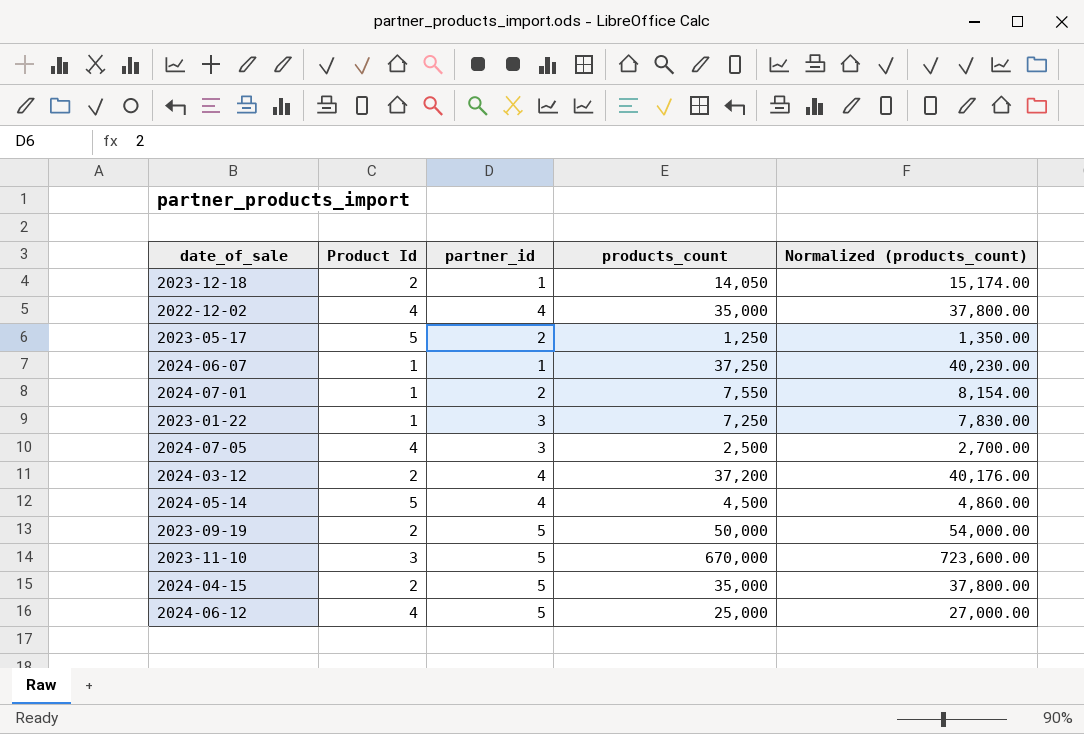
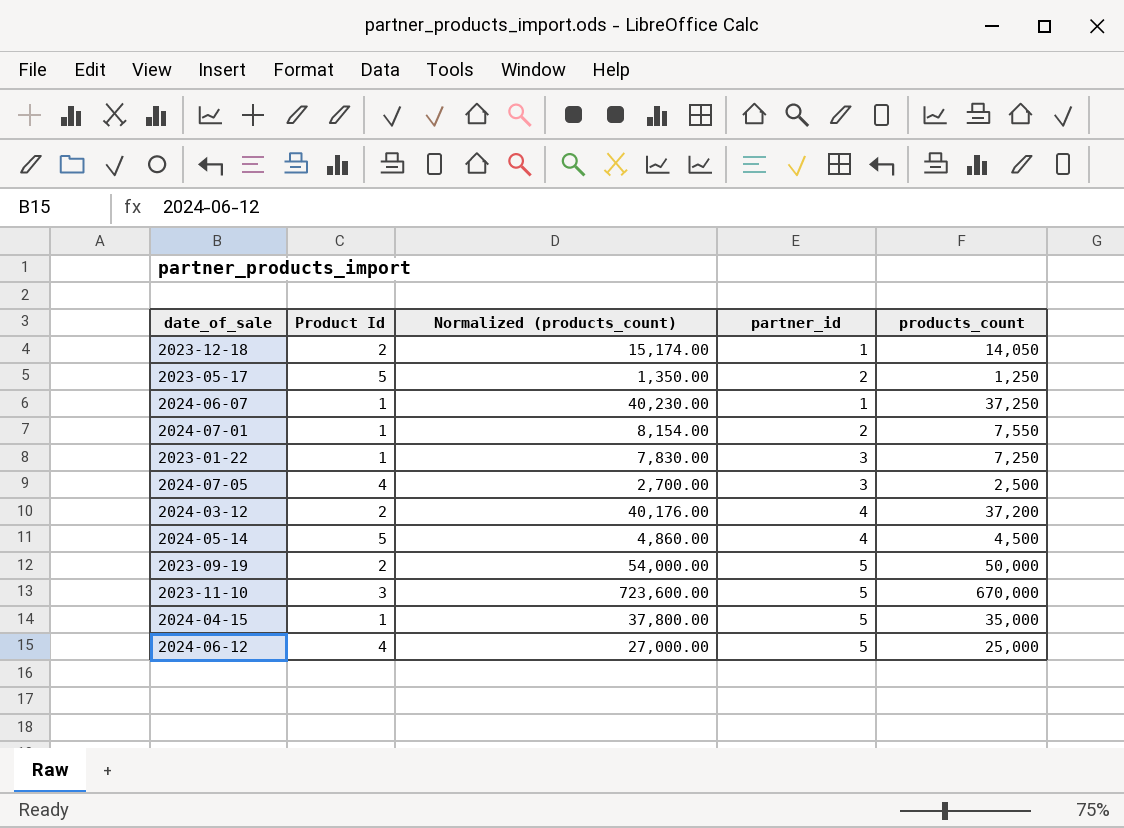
column Normalized (products_count) | position: 5 -> 3
row 2022-12-02: 4 | 4 | 35,000 | 37,800.00 -> none
2024-04-15 | Product Id: 2 -> 1

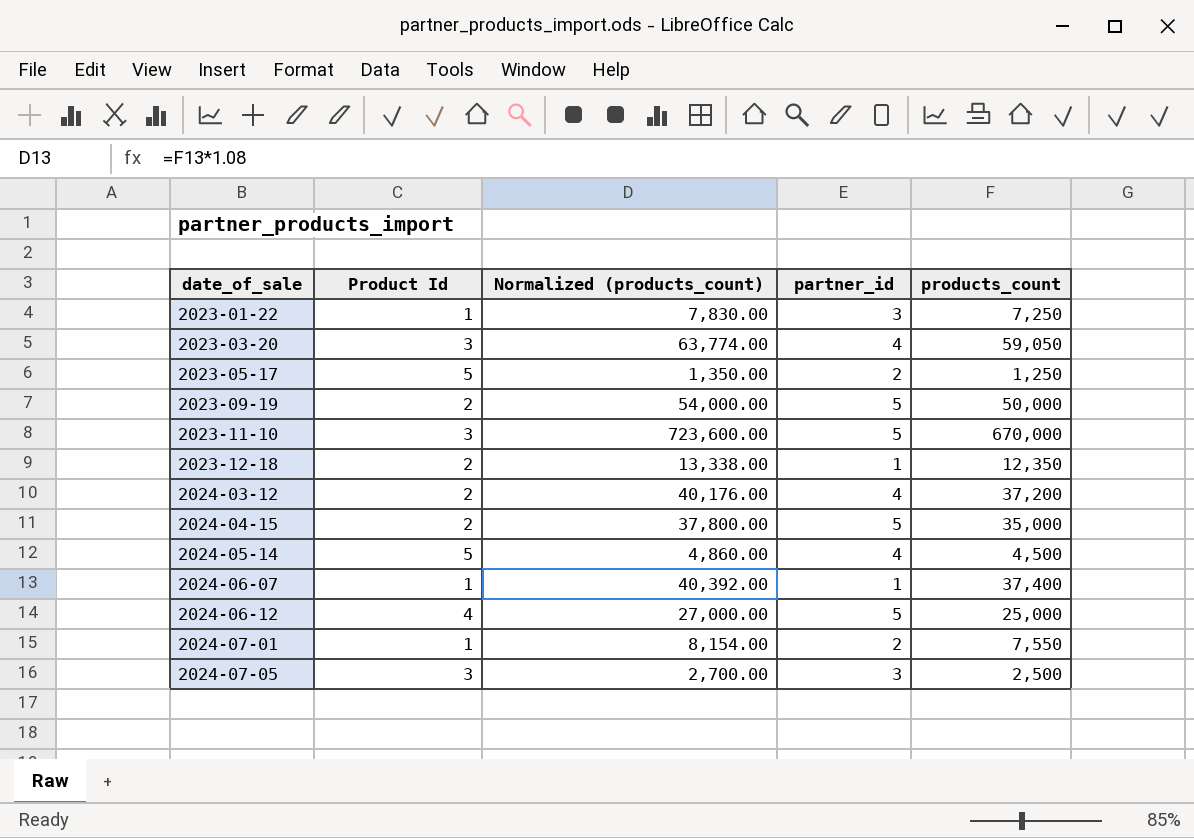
row order: none -> date_of_sale ascending
row 2023-03-20: none -> 3 | 63,774.00 | 4 | 59,050
2023-12-18 | Normalized (products_count): 15,174.00 -> 13,338.00
2023-12-18 | products_count: 14,050 -> 12,350
2024-04-15 | Product Id: 1 -> 2
2024-06-07 | Normalized (products_count): 40,230.00 -> 40,392.00
2024-06-07 | products_count: 37,250 -> 37,400
2024-07-05 | Product Id: 4 -> 3

